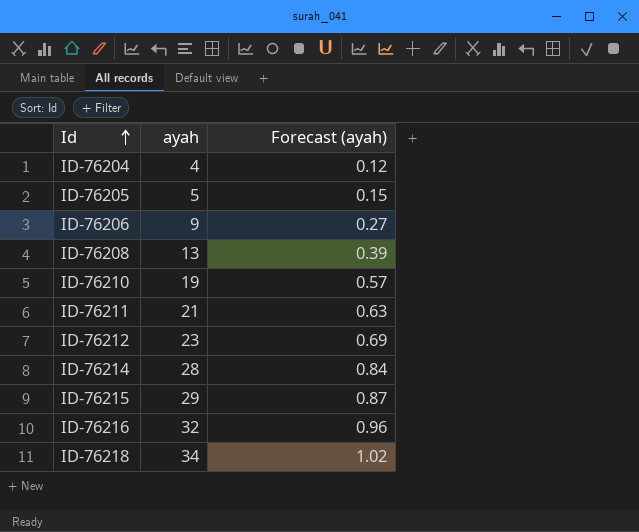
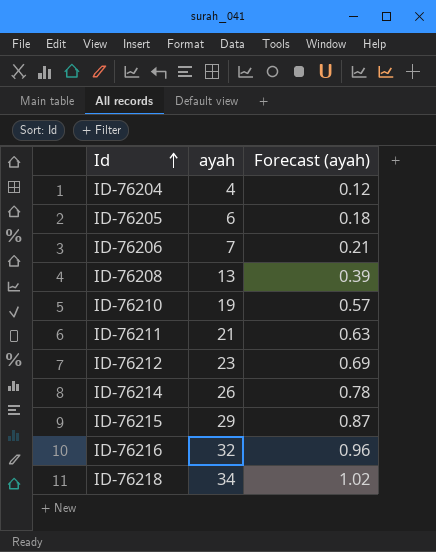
ID-76205 | ayah: 5 -> 6
ID-76205 | Forecast (ayah): 0.15 -> 0.18
ID-76206 | ayah: 9 -> 7
ID-76206 | Forecast (ayah): 0.27 -> 0.21
ID-76214 | ayah: 28 -> 26
ID-76214 | Forecast (ayah): 0.84 -> 0.78

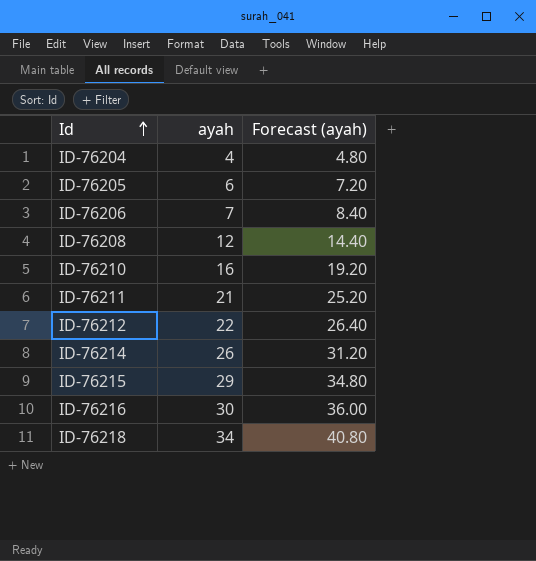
column Forecast (ayah) | formula: [ayah] * 0.03 -> [ayah] * 1.2
ID-76208 | ayah: 13 -> 12
ID-76210 | ayah: 19 -> 16
ID-76212 | ayah: 23 -> 22
ID-76216 | ayah: 32 -> 30

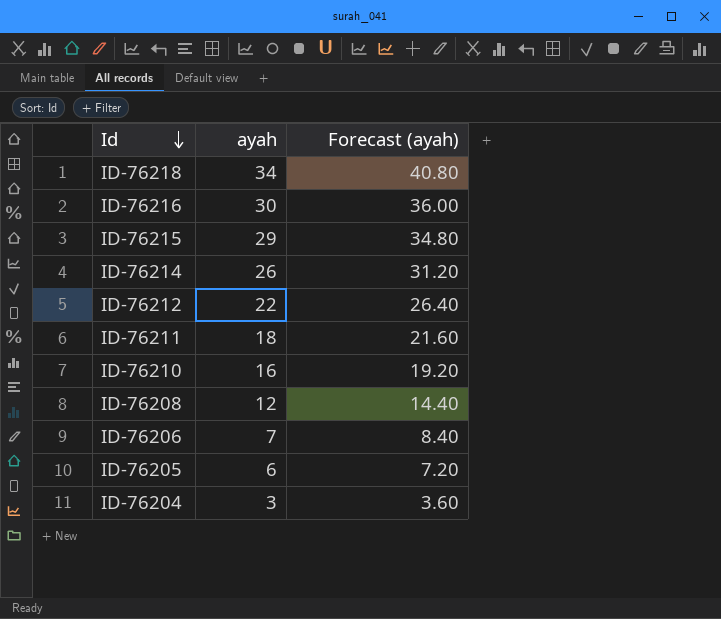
row order: Id ascending -> Id descending
ID-76211 | ayah: 21 -> 18
ID-76211 | Forecast (ayah): 25.20 -> 21.60
ID-76204 | ayah: 4 -> 3
ID-76204 | Forecast (ayah): 4.80 -> 3.60

